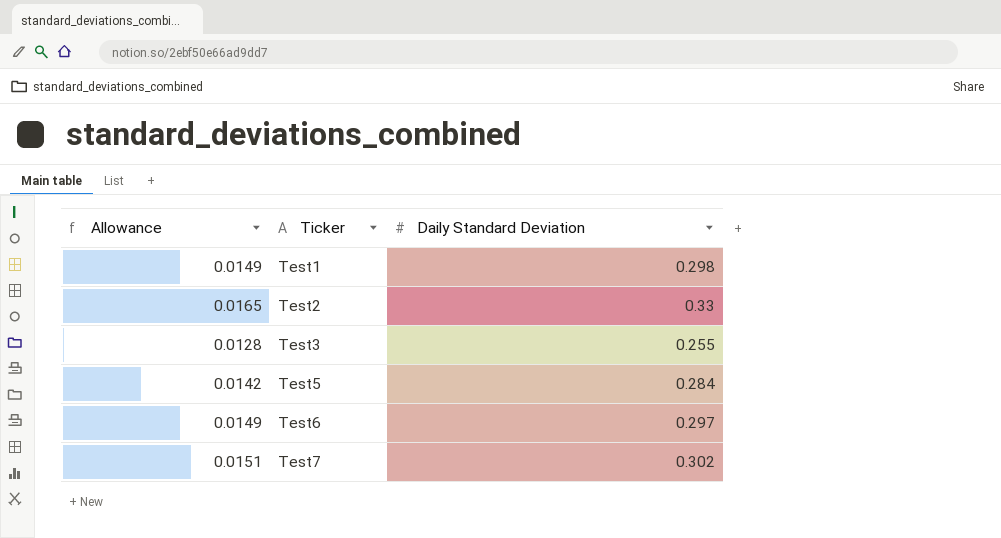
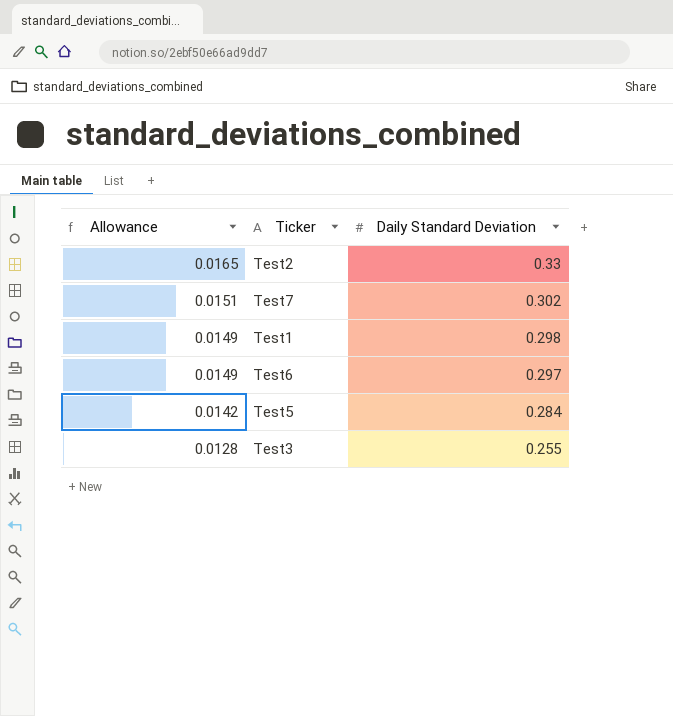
row order: Ticker ascending -> Allowance descending

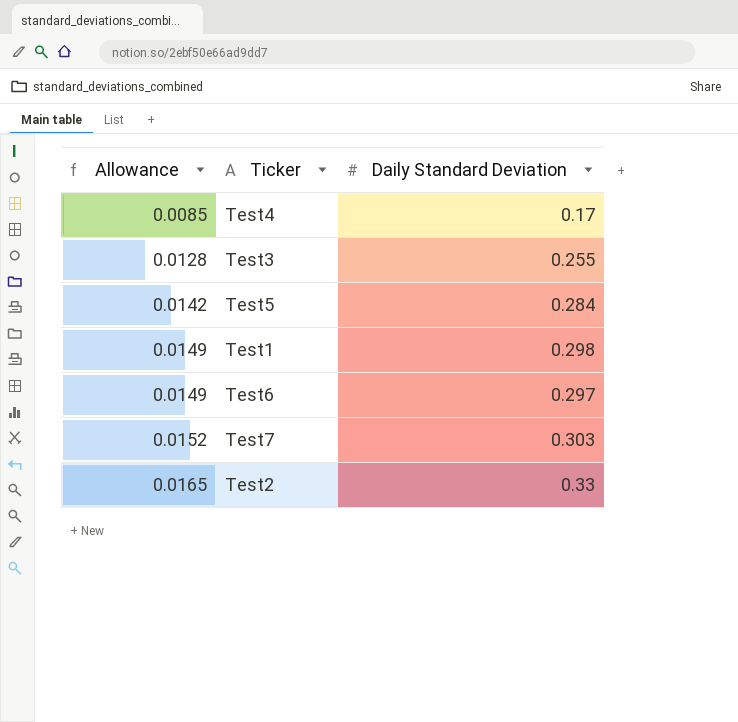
row order: Allowance descending -> Allowance ascending
row Test4: none -> 0.0085 | 0.17
Test7 | Allowance: 0.0151 -> 0.0152
Test7 | Daily Standard Deviation: 0.302 -> 0.303

